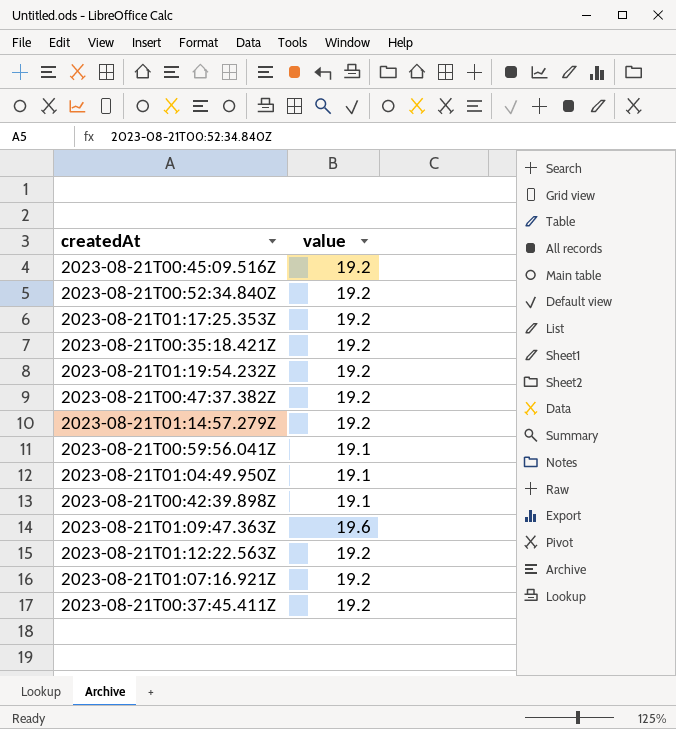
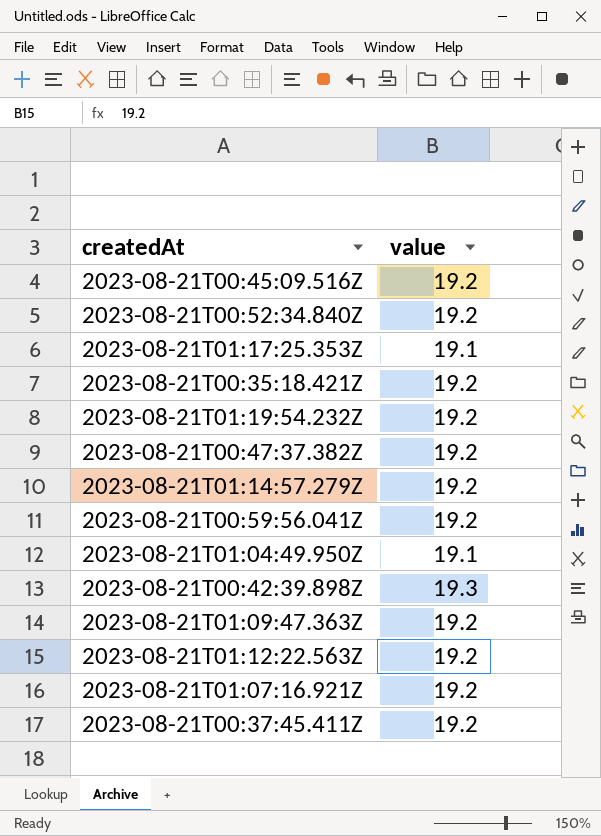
2023-08-21T01:17:25.353Z | value: 19.2 -> 19.1
2023-08-21T00:59:56.041Z | value: 19.1 -> 19.2
2023-08-21T00:42:39.898Z | value: 19.1 -> 19.3
2023-08-21T01:09:47.363Z | value: 19.6 -> 19.2

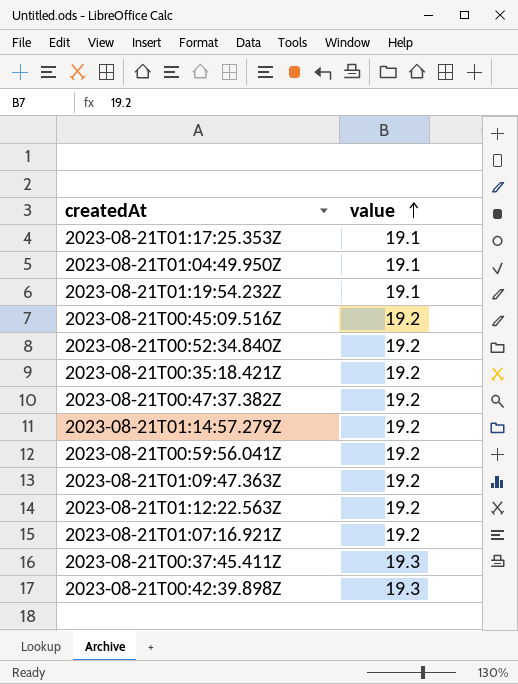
row order: none -> value ascending
2023-08-21T01:19:54.232Z | value: 19.2 -> 19.1
2023-08-21T00:37:45.411Z | value: 19.2 -> 19.3

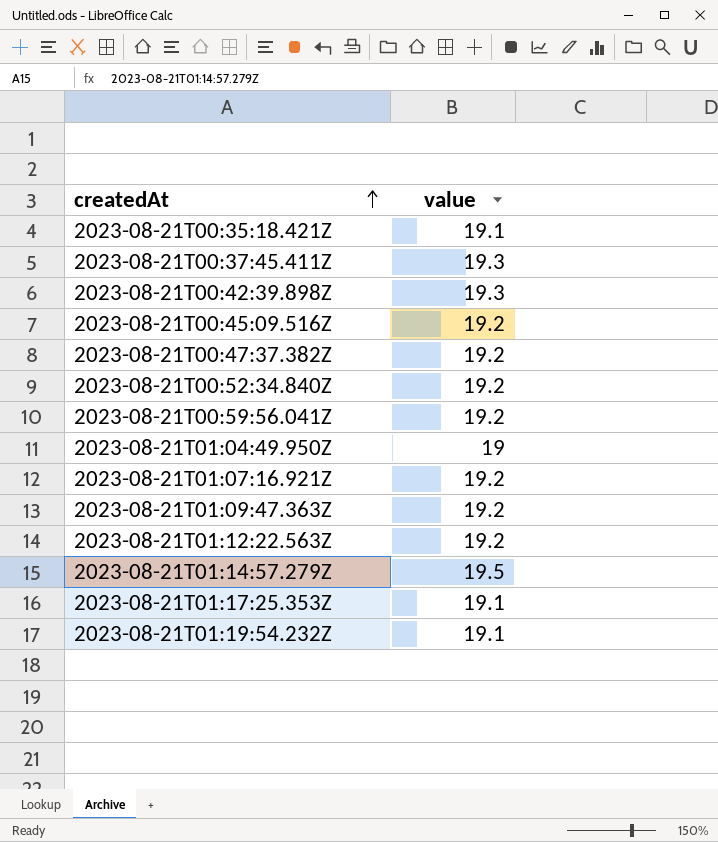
row order: value ascending -> createdAt ascending
2023-08-21T00:35:18.421Z | value: 19.2 -> 19.1
2023-08-21T01:04:49.950Z | value: 19.1 -> 19
2023-08-21T01:14:57.279Z | value: 19.2 -> 19.5

